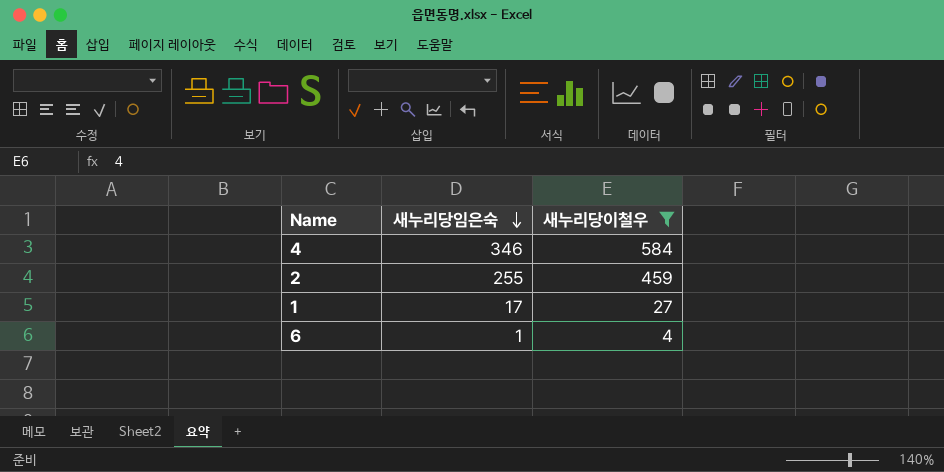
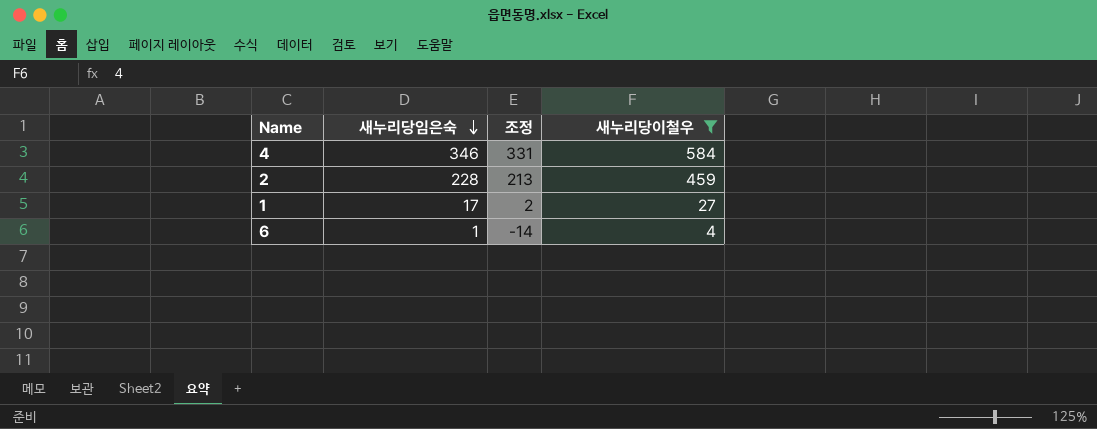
column 조정 | formula: none -> [새누리당임은숙] - 15
2 | 새누리당임은숙: 255 -> 228

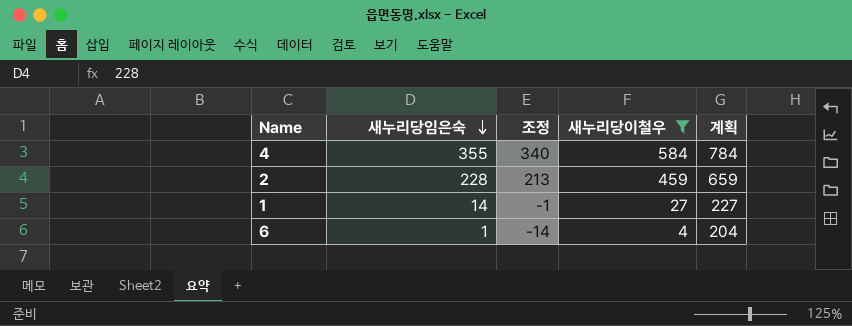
column 계획 | formula: none -> [새누리당이철우] + 200
4 | 새누리당임은숙: 346 -> 355
4 | 조정: 331 -> 340
1 | 새누리당임은숙: 17 -> 14
1 | 조정: 2 -> -1

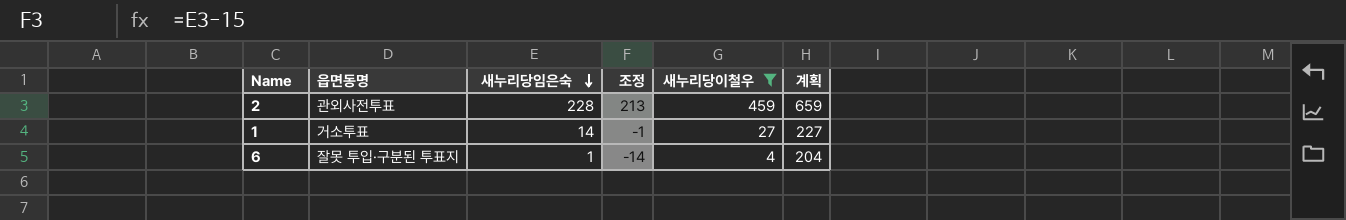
column 읍면동명 | position: none -> 2
row 4: 355 | 340 | 584 | 784 -> none

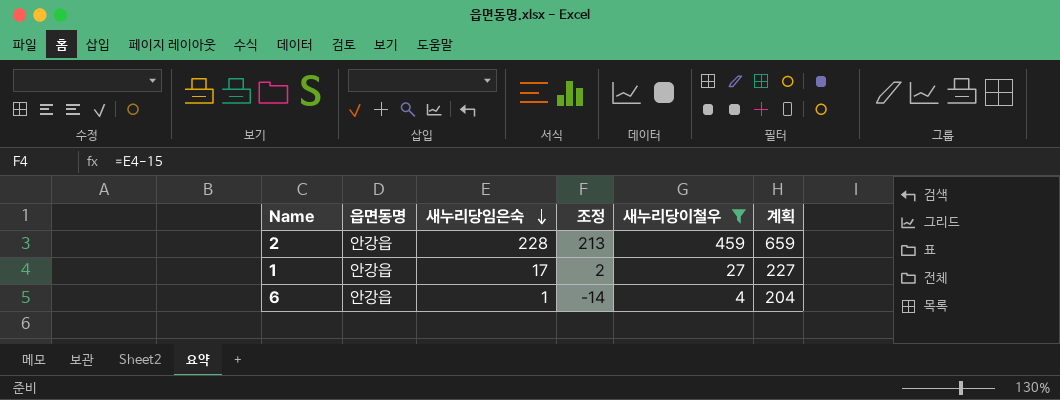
2 | 읍면동명: 관외사전투표 -> 안강읍
1 | 읍면동명: 거소투표 -> 안강읍
1 | 새누리당임은숙: 14 -> 17
1 | 조정: -1 -> 2
6 | 읍면동명: 잘못 투입·구분된 투표지 -> 안강읍

